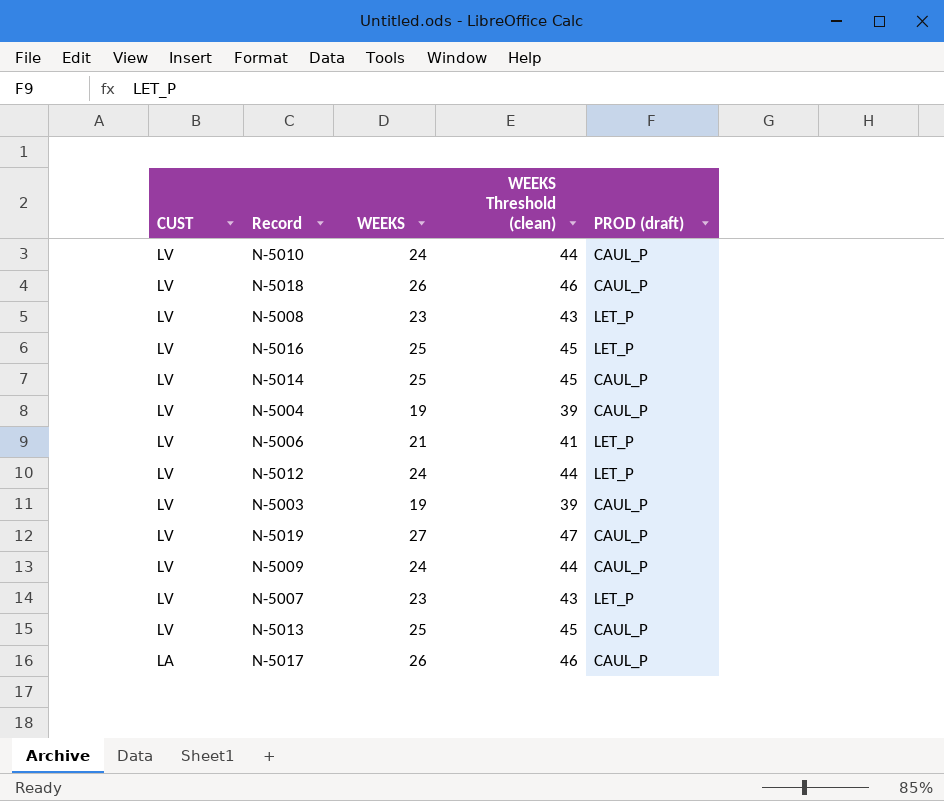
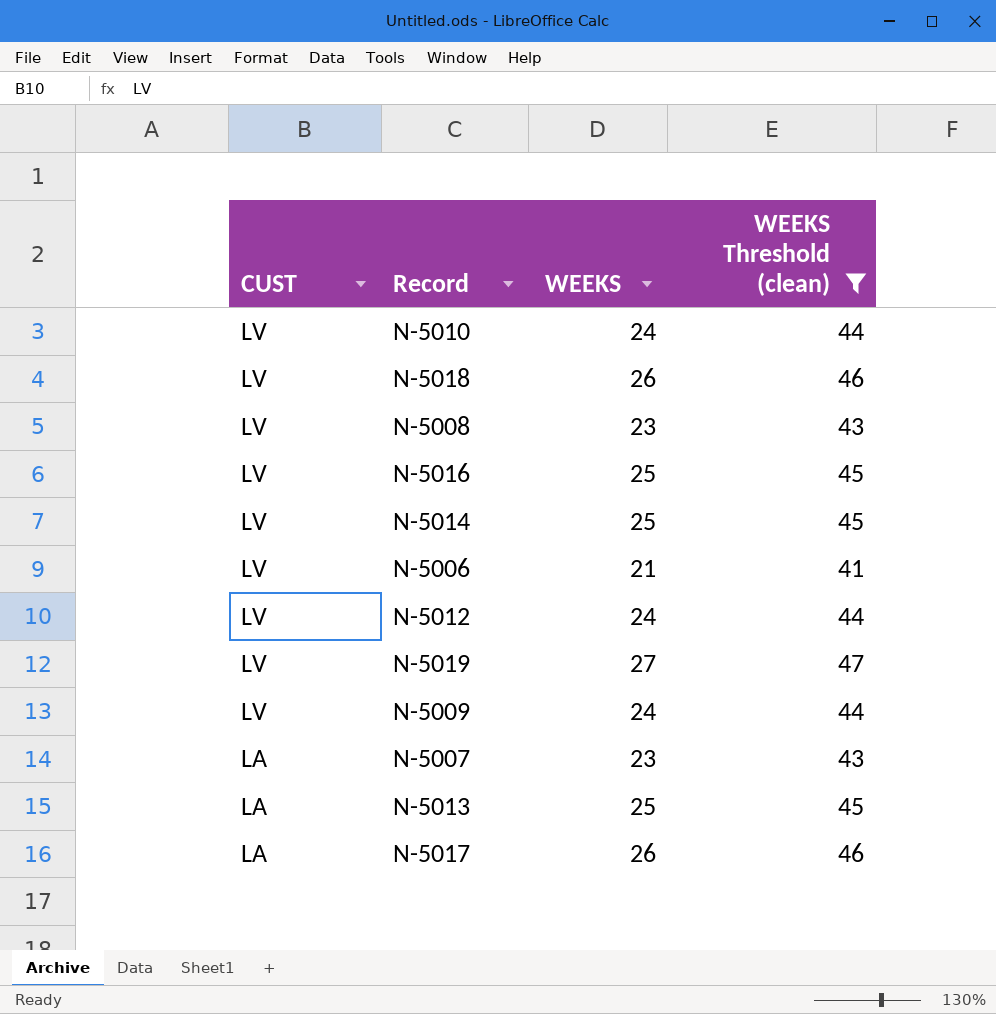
filter: none -> WEEKS Threshold (clean) != 39
column PROD (draft) | position: 5 -> none
N-5007 | CUST: LV -> LA
N-5013 | CUST: LV -> LA

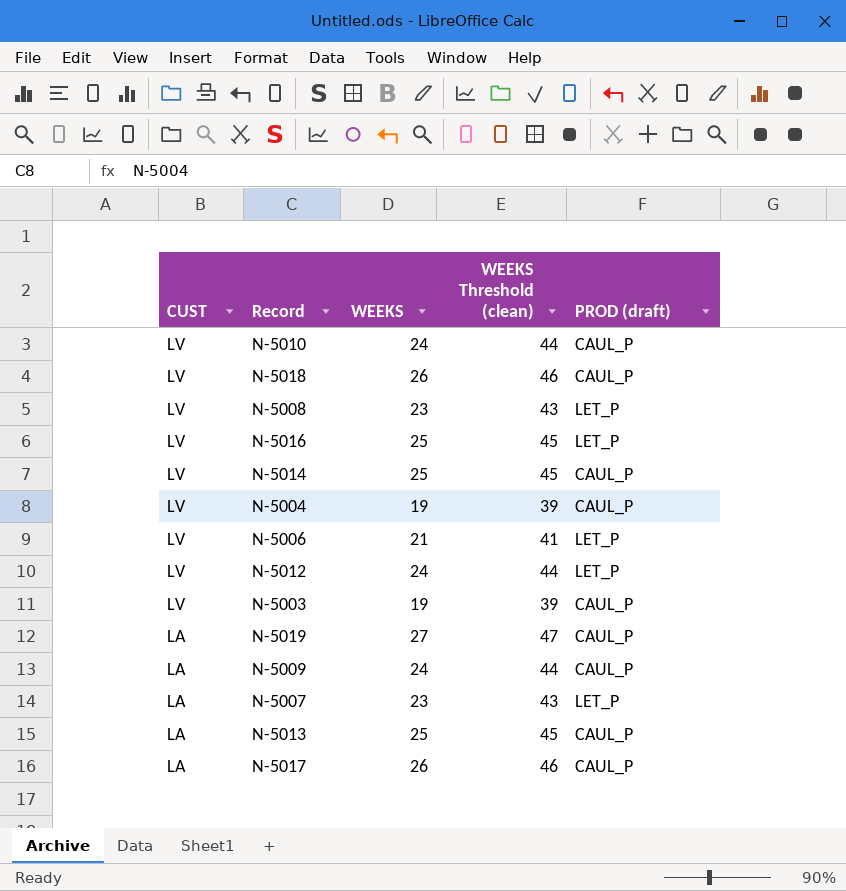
filter: WEEKS Threshold (clean) != 39 -> none
column PROD (draft) | position: none -> 5
N-5019 | CUST: LV -> LA
N-5009 | CUST: LV -> LA

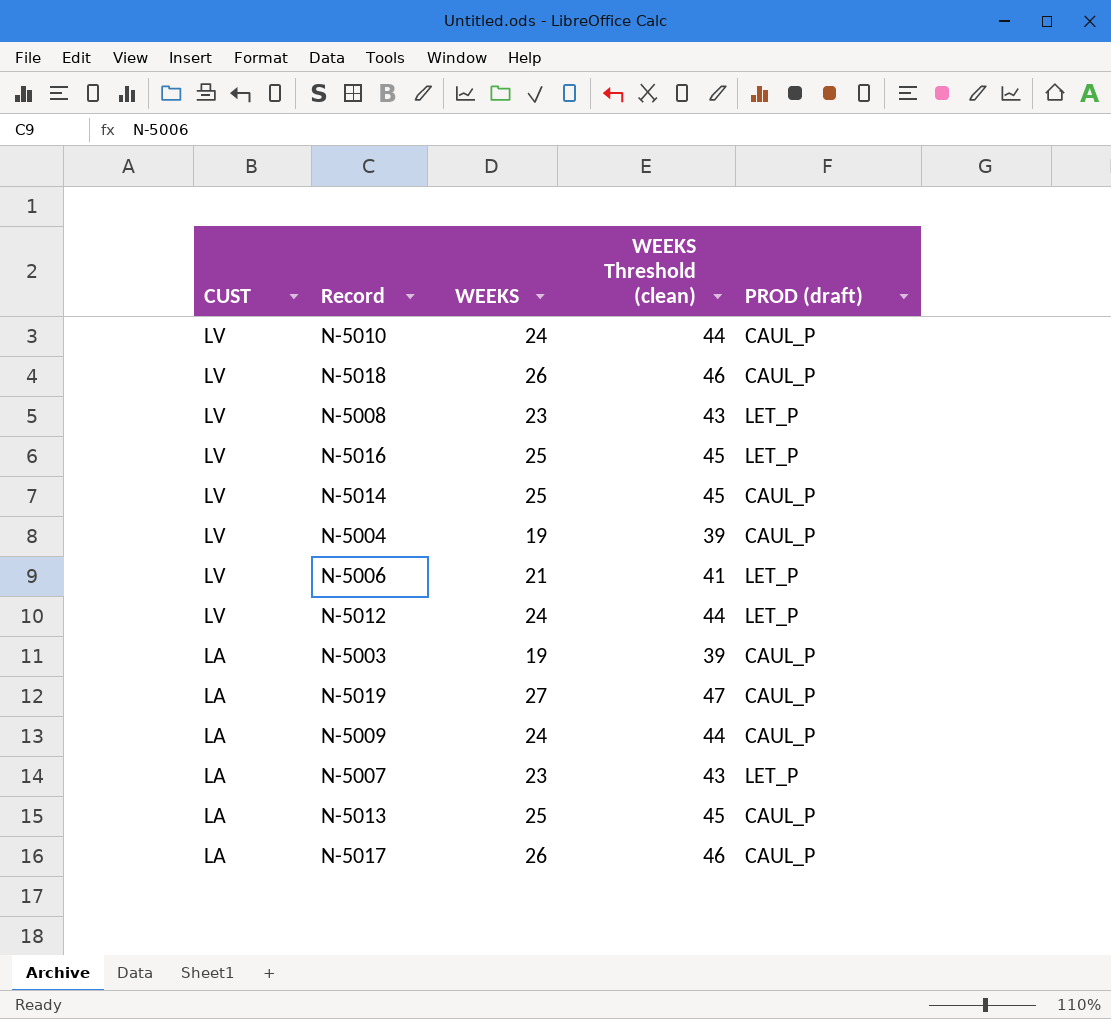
N-5003 | CUST: LV -> LA

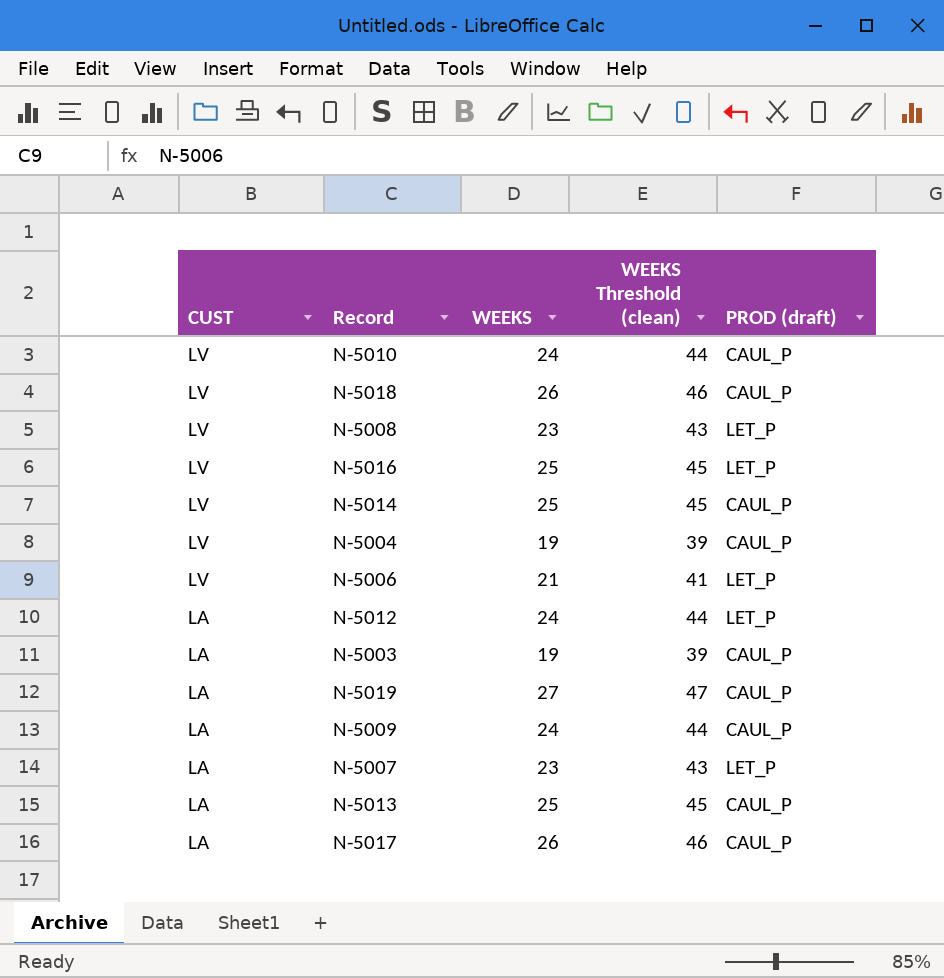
N-5012 | CUST: LV -> LA

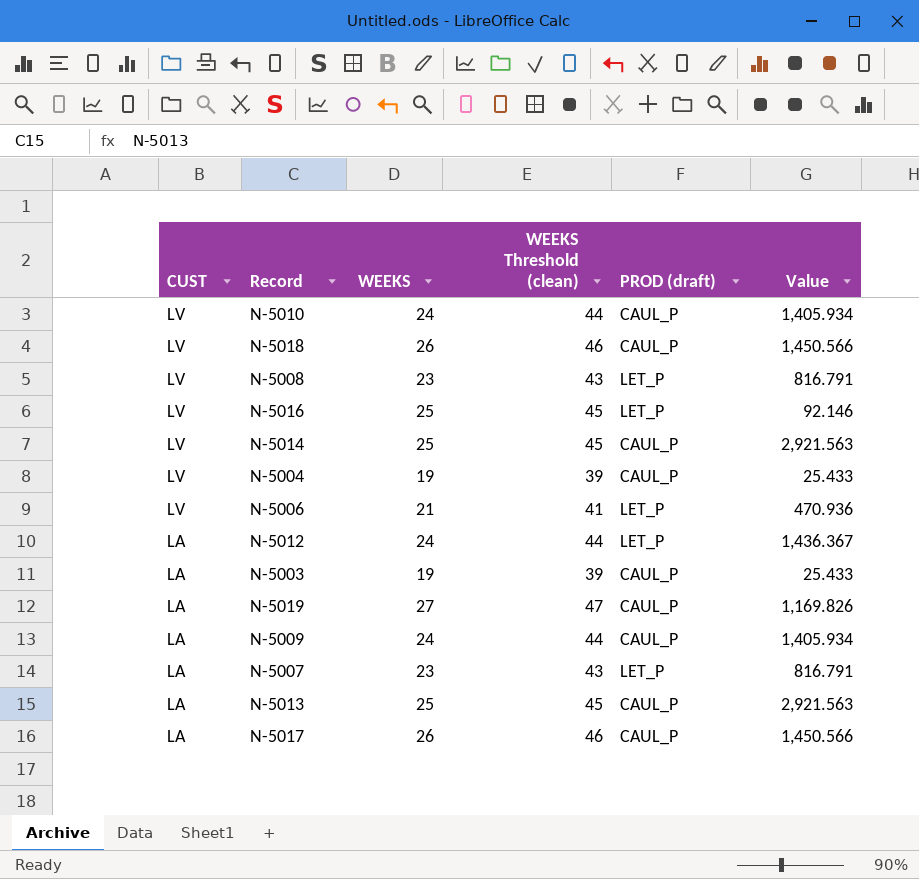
column Value | position: none -> 6

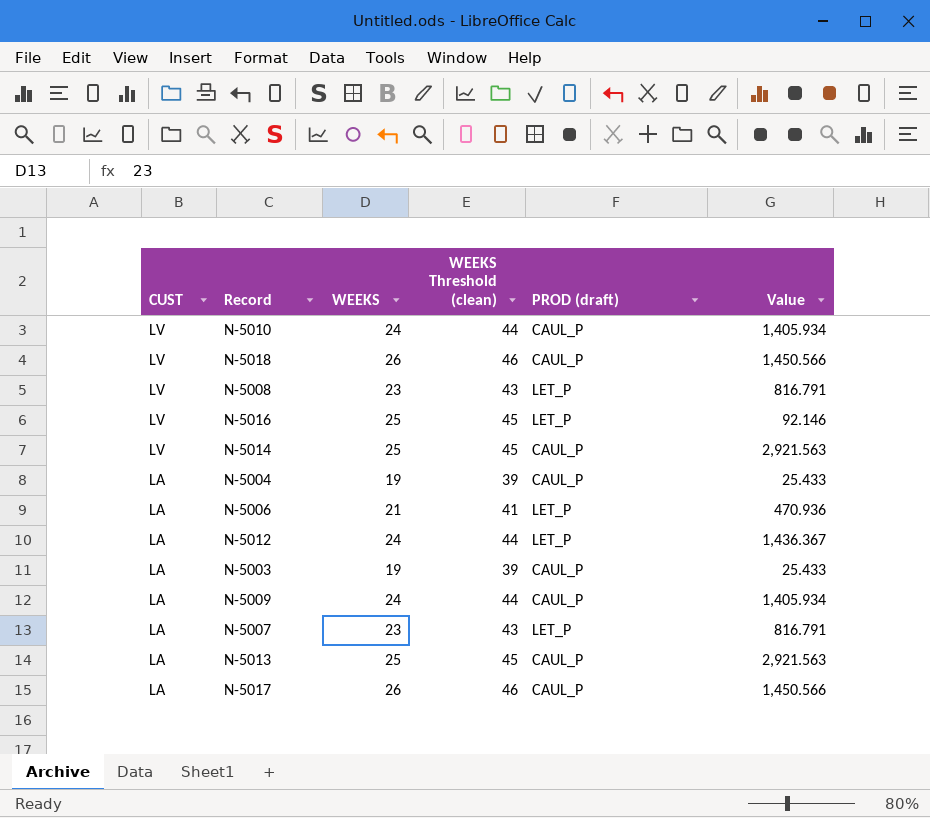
row N-5019: LA | 27 | 47 | CAUL_P | 1,169.826 -> none
N-5004 | CUST: LV -> LA
N-5006 | CUST: LV -> LA

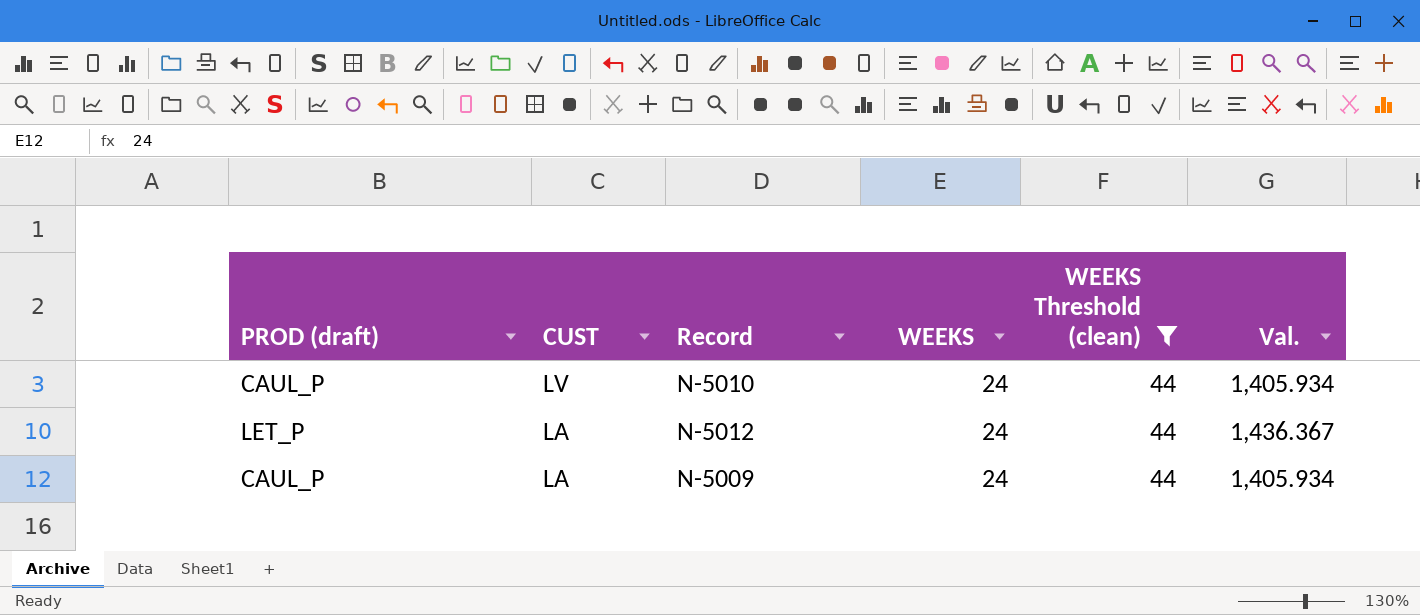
filter: none -> WEEKS Threshold (clean) = 44
column PROD (draft) | position: 5 -> 1
column name: Value -> Val.

